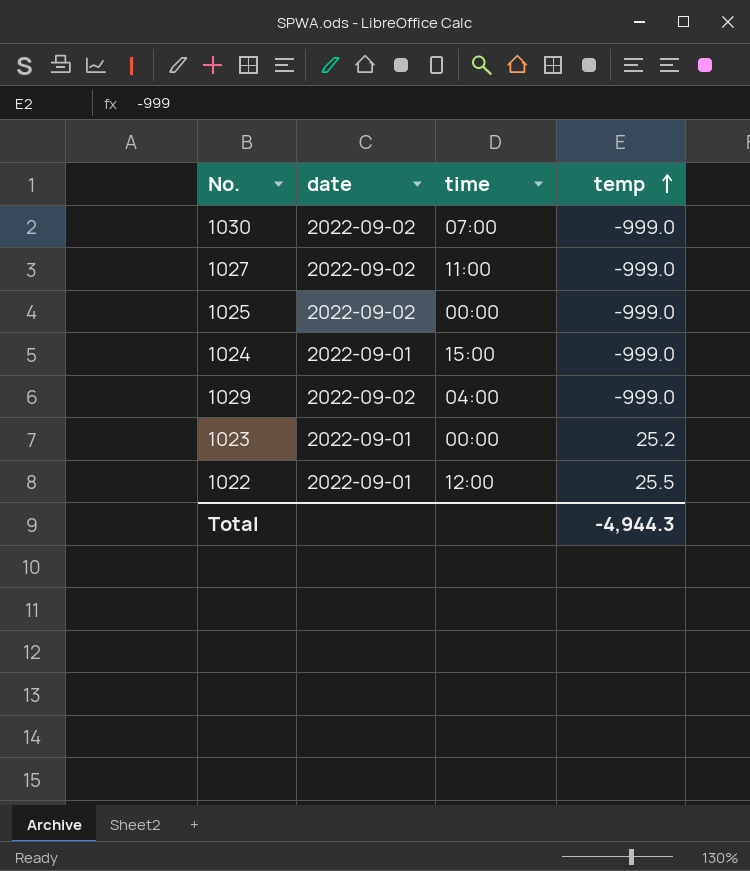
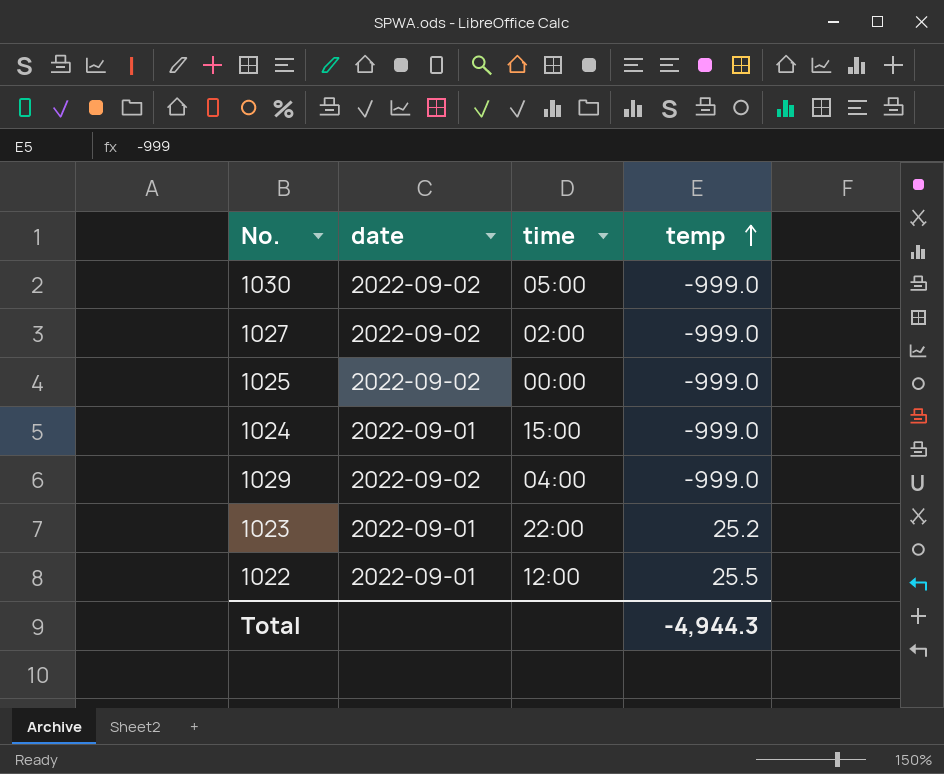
1030 | time: 07:00 -> 05:00
1027 | time: 11:00 -> 02:00
1023 | time: 00:00 -> 22:00

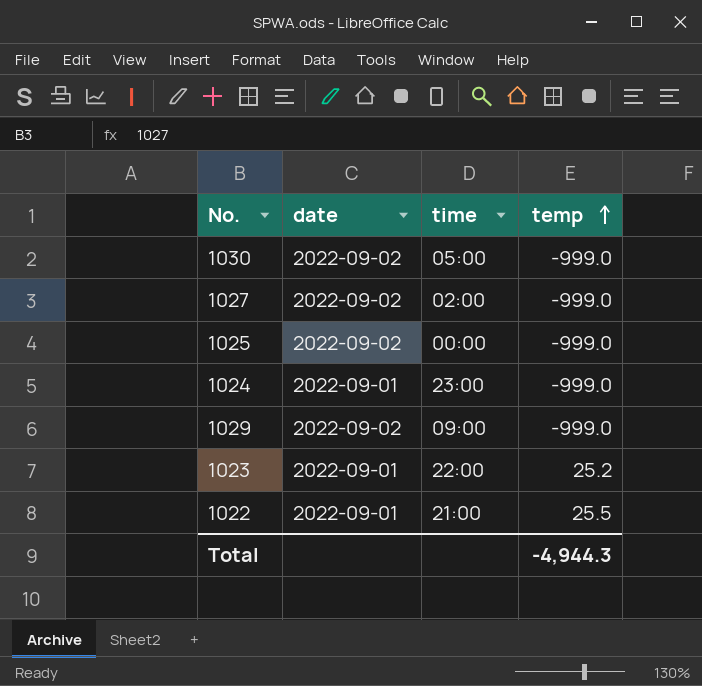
1024 | time: 15:00 -> 23:00
1029 | time: 04:00 -> 09:00
1022 | time: 12:00 -> 21:00

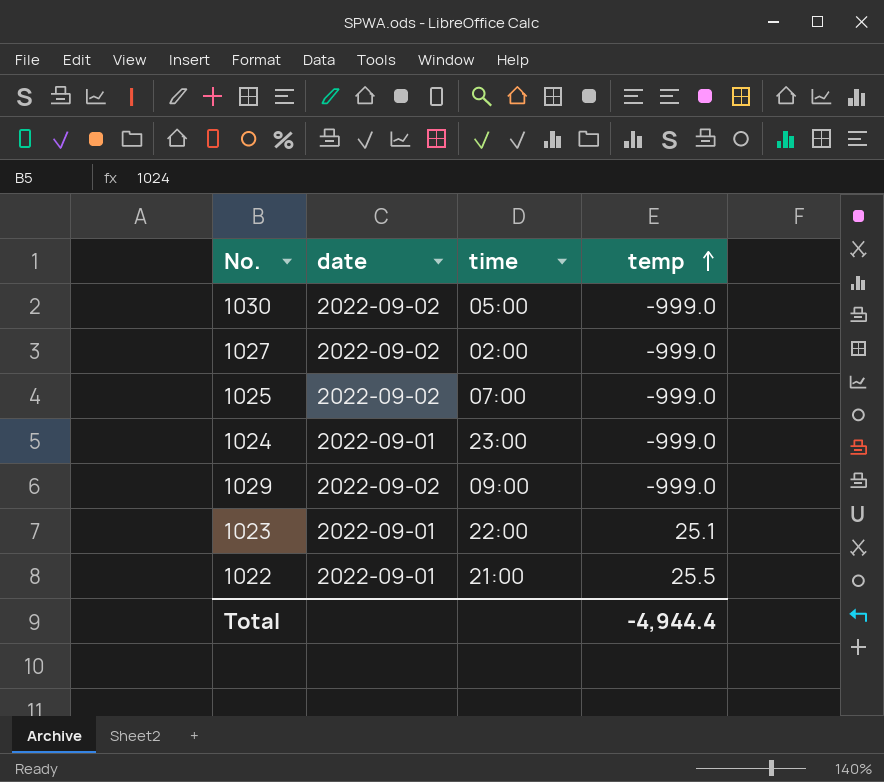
1025 | time: 00:00 -> 07:00
1023 | temp: 25.2 -> 25.1
Total | temp: -4,944.3 -> -4,944.4

